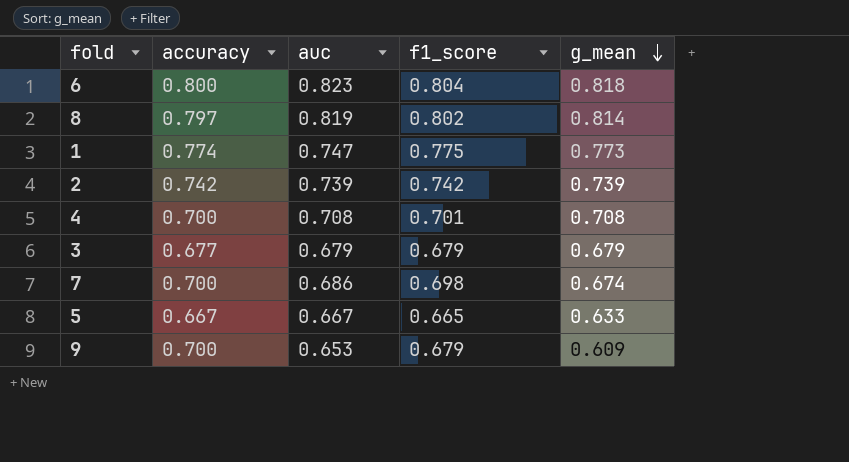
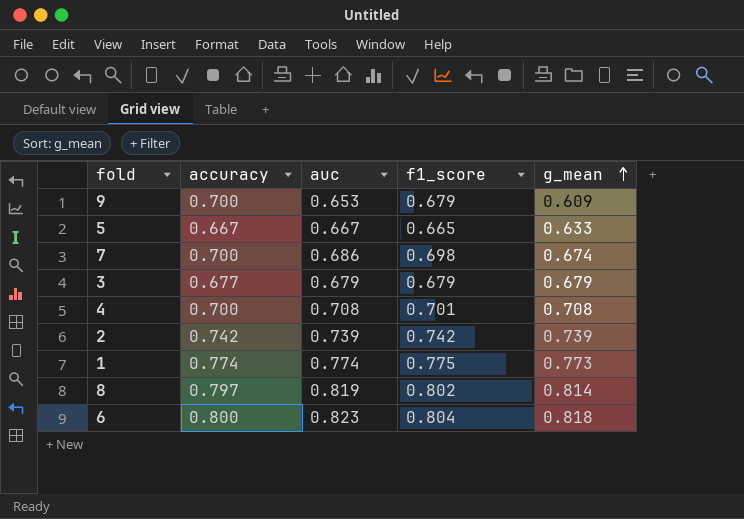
row order: g_mean descending -> g_mean ascending
1 | auc: 0.747 -> 0.774

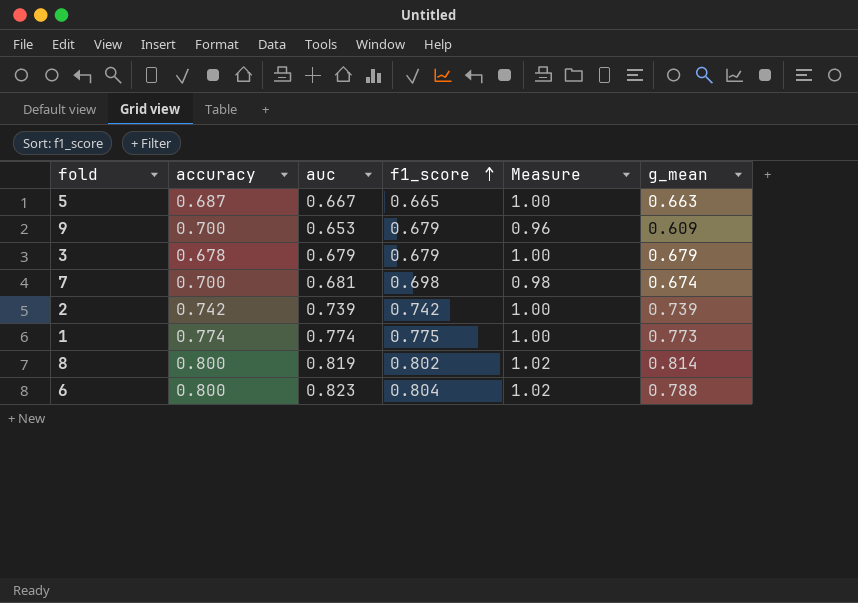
row order: g_mean ascending -> f1_score ascending
column Measure | formula: none -> [auc] / [f1_score]
row 4: 0.700 | 0.708 | 0.701 | 0.708 -> none
5 | accuracy: 0.667 -> 0.687
5 | g_mean: 0.633 -> 0.663
3 | accuracy: 0.677 -> 0.678
7 | auc: 0.686 -> 0.681
8 | accuracy: 0.797 -> 0.800
6 | g_mean: 0.818 -> 0.788

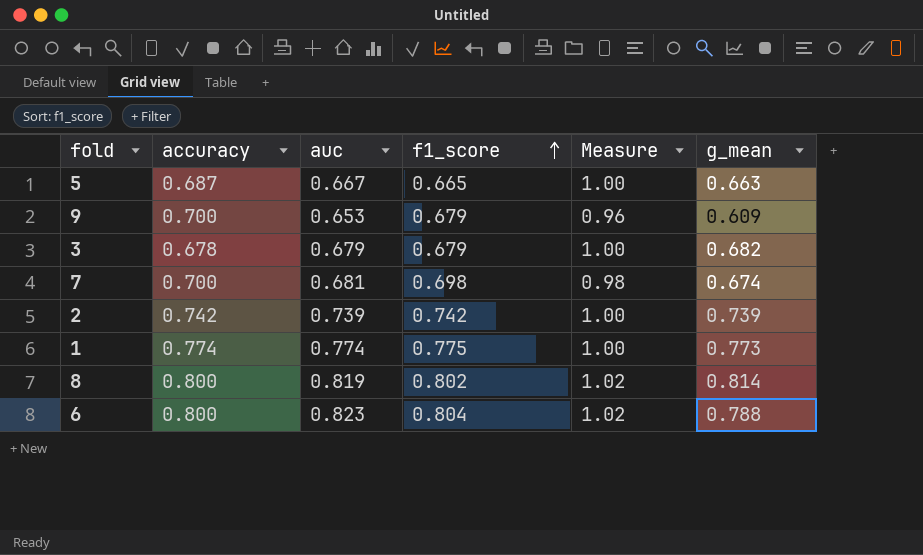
3 | g_mean: 0.679 -> 0.682

